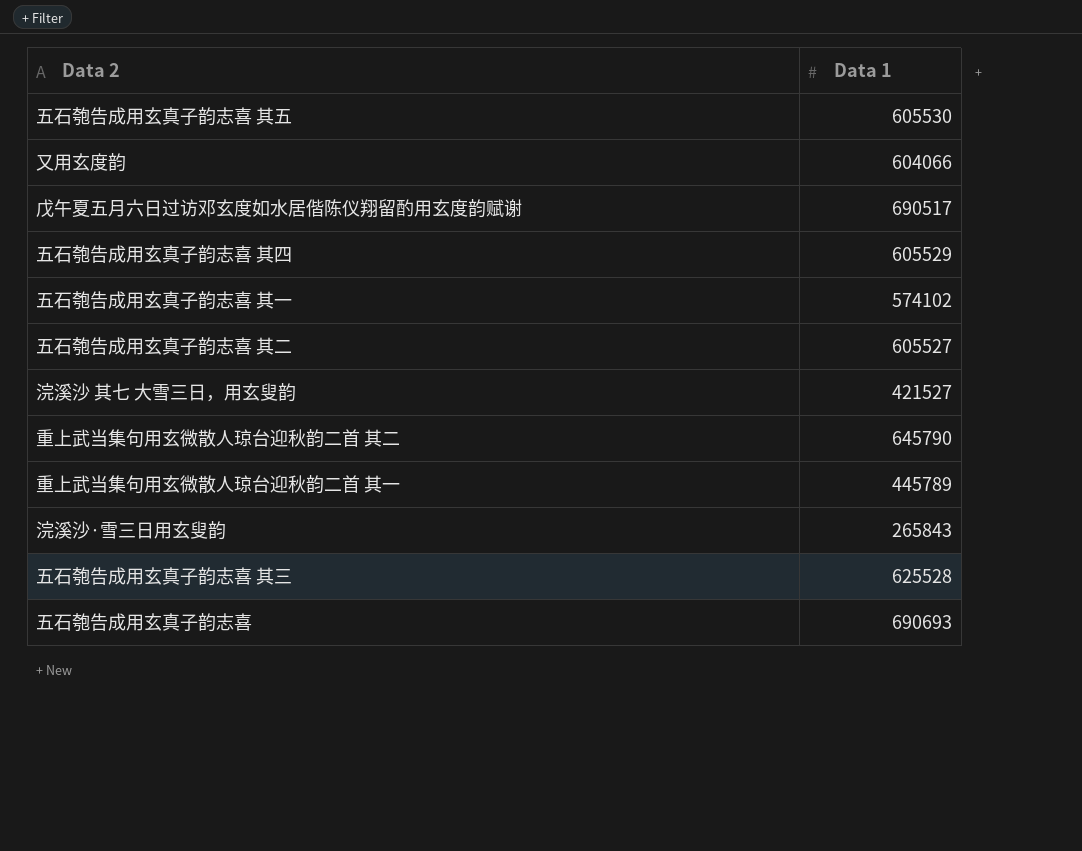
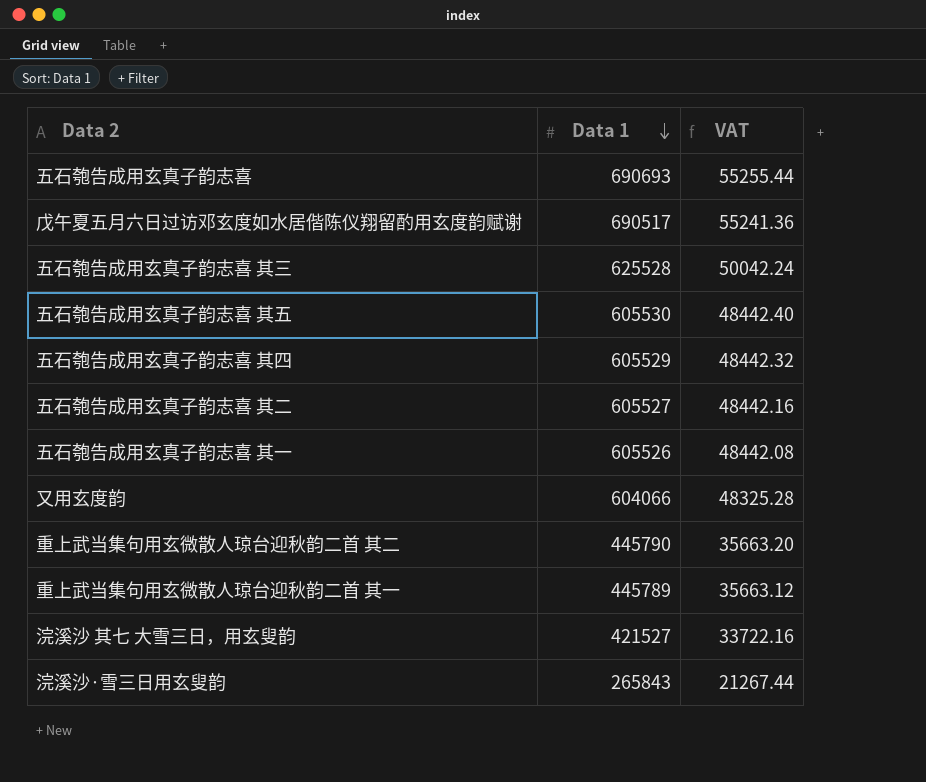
row order: none -> Data 1 descending
column VAT | formula: none -> [Data 1] * 0.08
五石匏告成用玄真子韵志喜 其一 | Data 1: 574102 -> 605526
重上武当集句用玄微散人琼台迎秋韵二首 其二 | Data 1: 645790 -> 445790

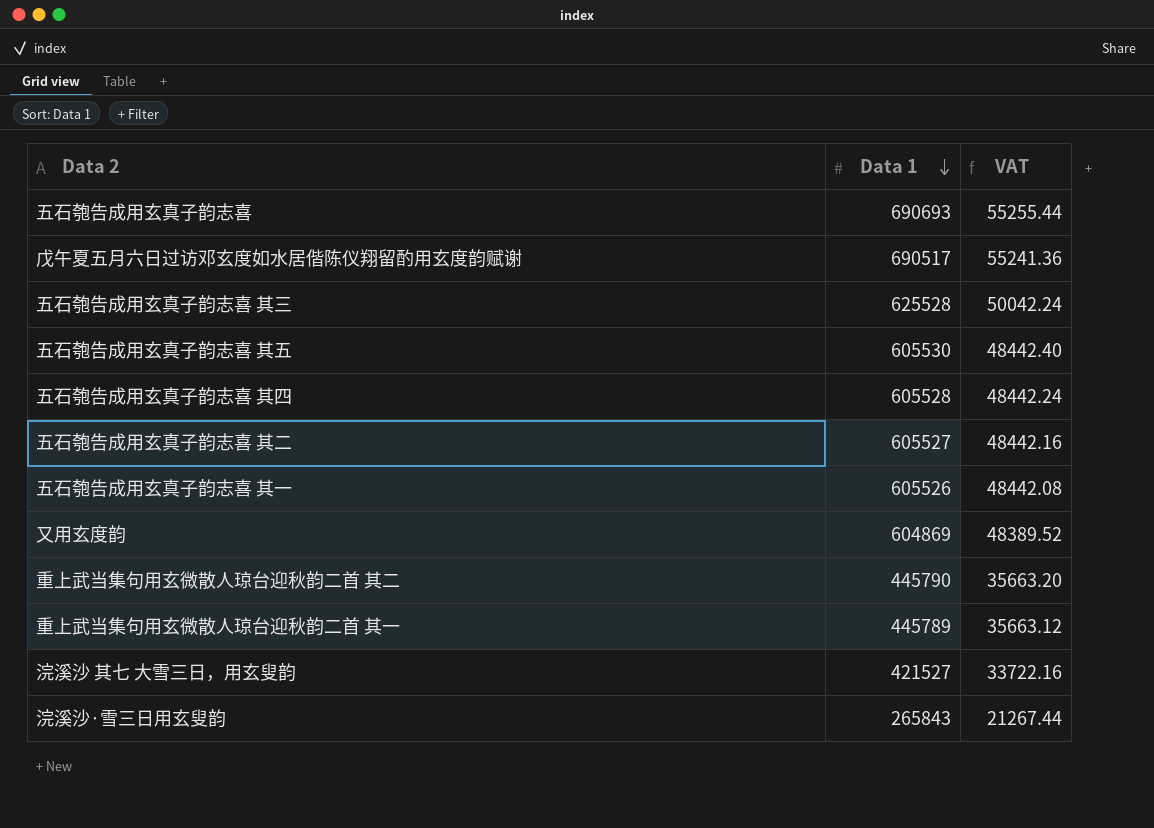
五石匏告成用玄真子韵志喜 其四 | Data 1: 605529 -> 605528
五石匏告成用玄真子韵志喜 其四 | VAT: 48442.32 -> 48442.24
又用玄度韵 | Data 1: 604066 -> 604869
又用玄度韵 | VAT: 48325.28 -> 48389.52

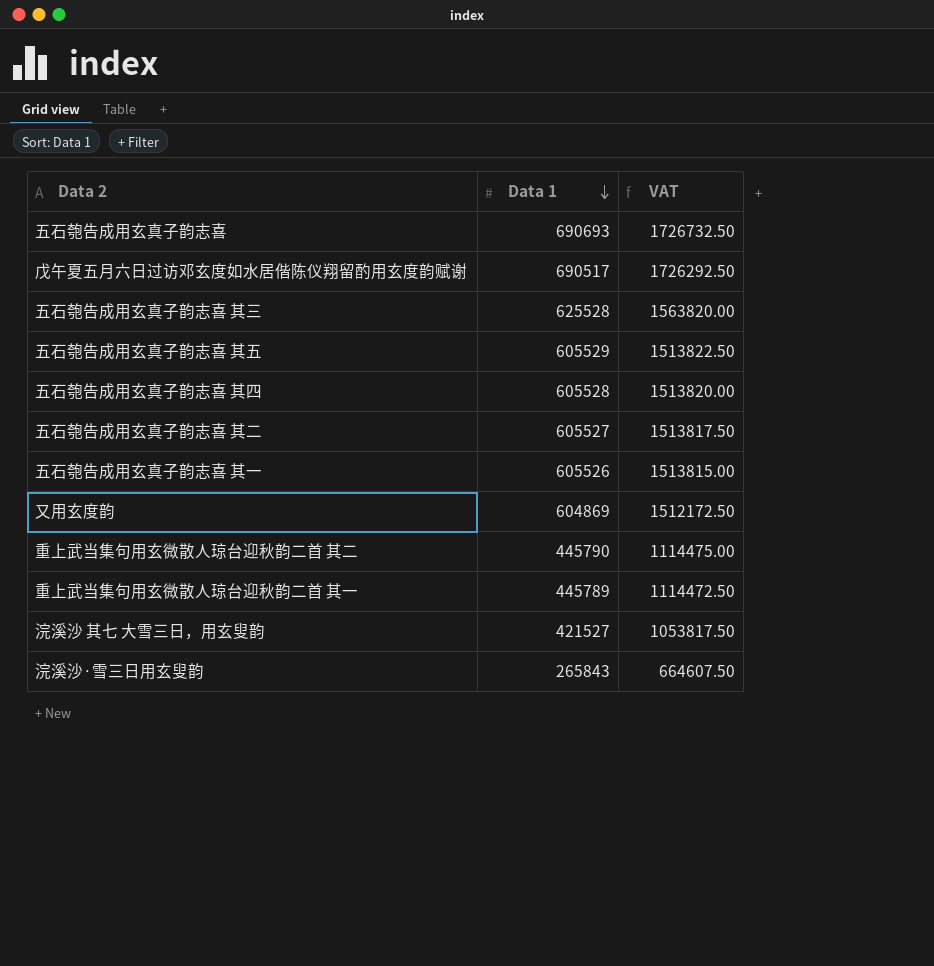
column VAT | formula: [Data 1] * 0.08 -> [Data 1] * 2.5
五石匏告成用玄真子韵志喜 其五 | Data 1: 605530 -> 605529

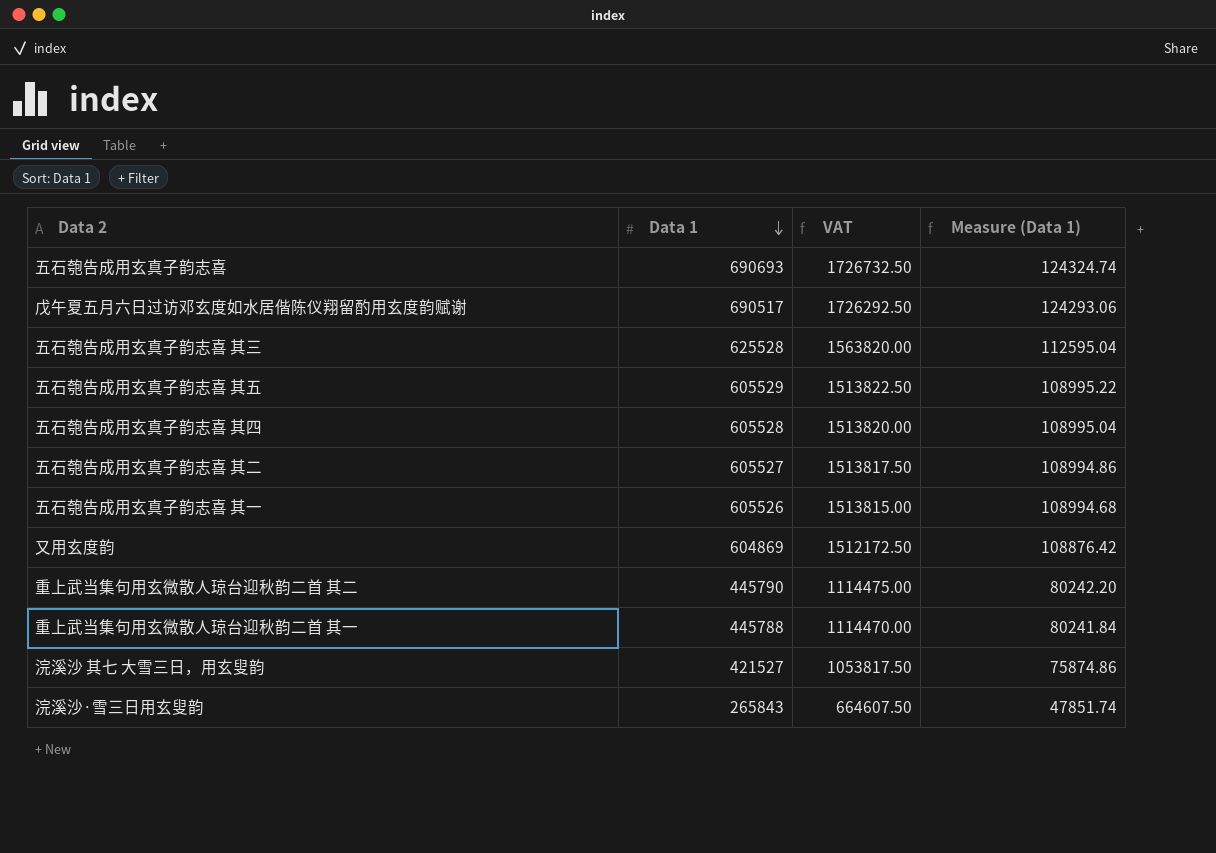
column Measure (Data 1) | formula: none -> [Data 1] * 0.18
重上武当集句用玄微散人琼台迎秋韵二首 其一 | Data 1: 445789 -> 445788
重上武当集句用玄微散人琼台迎秋韵二首 其一 | VAT: 1114472.50 -> 1114470.00

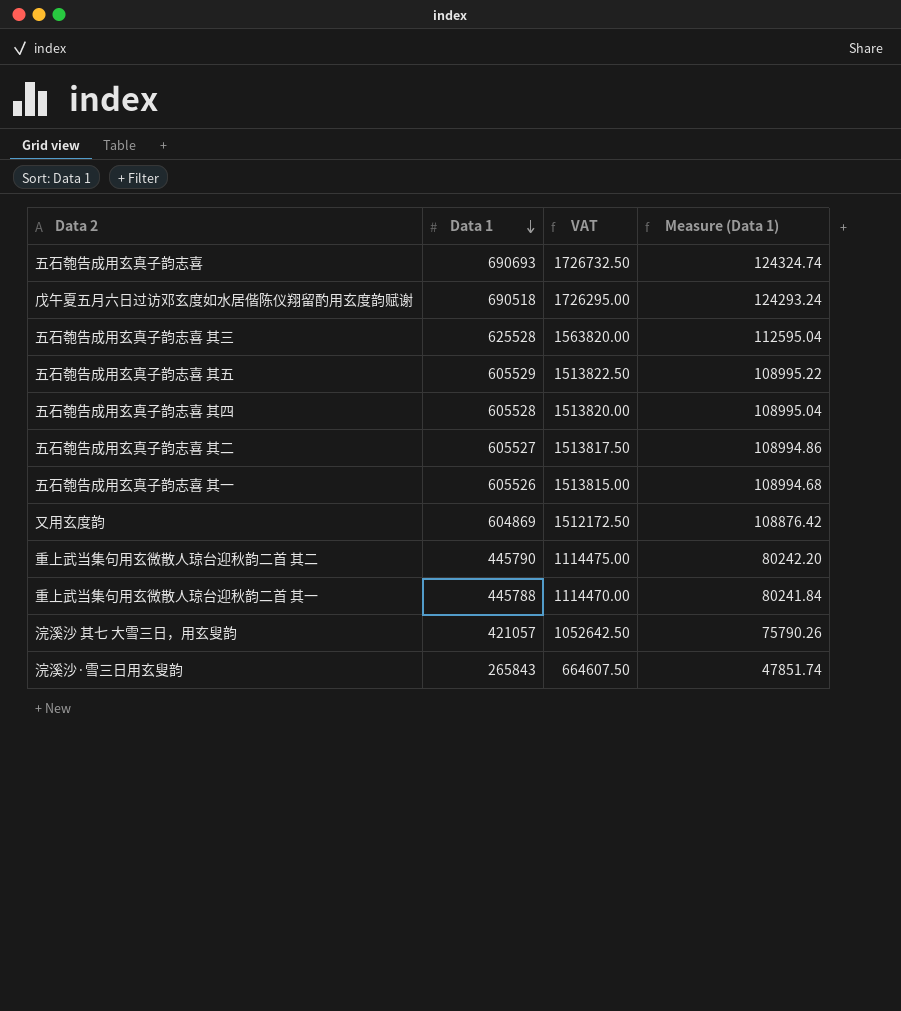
戊午夏五月六日过访邓玄度如水居偕陈仪翔留酌用玄度韵赋谢 | Data 1: 690517 -> 690518
戊午夏五月六日过访邓玄度如水居偕陈仪翔留酌用玄度韵赋谢 | VAT: 1726292.50 -> 1726295.00
戊午夏五月六日过访邓玄度如水居偕陈仪翔留酌用玄度韵赋谢 | Measure (Data 1): 124293.06 -> 124293.24
浣溪沙 其七 大雪三日，用玄叟韵 | Data 1: 421527 -> 421057
浣溪沙 其七 大雪三日，用玄叟韵 | VAT: 1053817.50 -> 1052642.50
浣溪沙 其七 大雪三日，用玄叟韵 | Measure (Data 1): 75874.86 -> 75790.26

